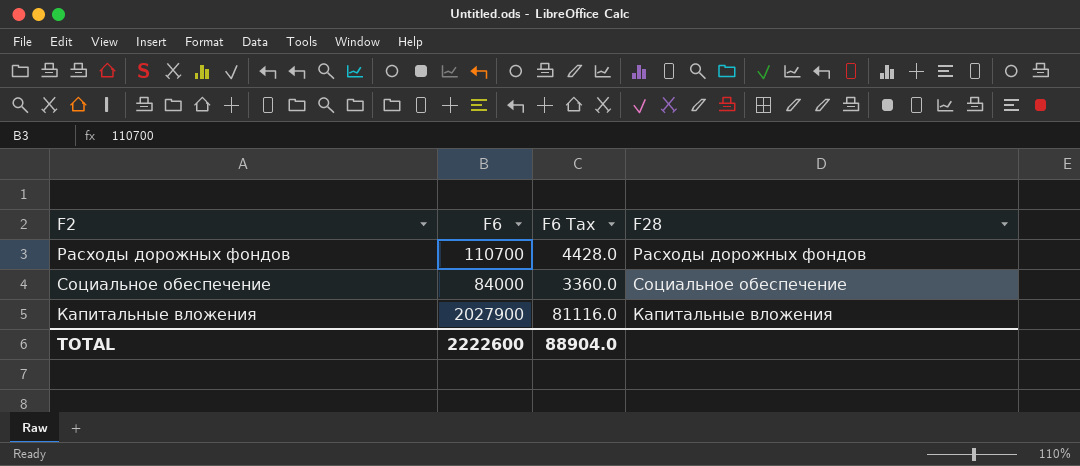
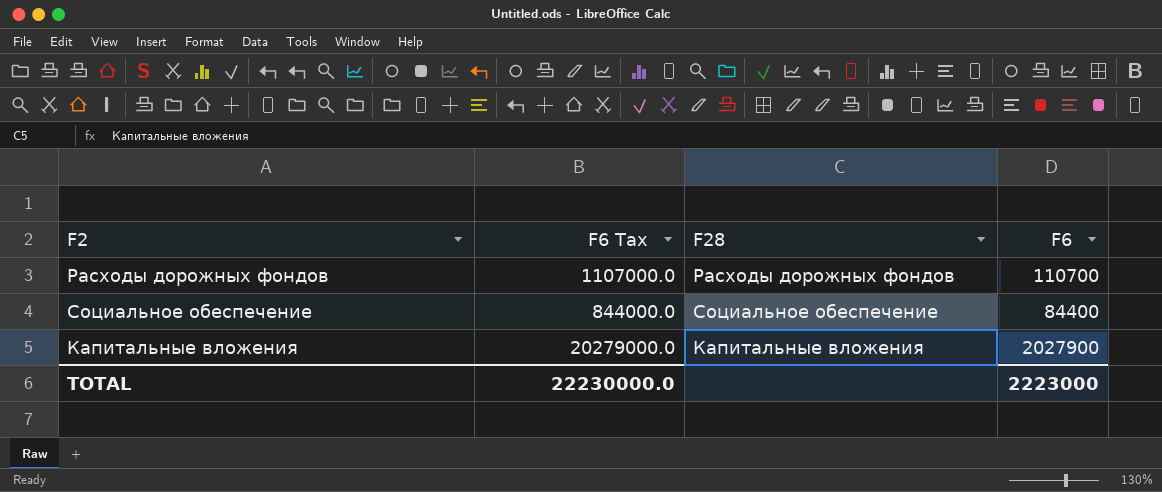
column F6 Tax | formula: [F6] * 0.04 -> [F6] * 10
column F6 | position: 2 -> 4
Социальное обеспечение | F6: 84000 -> 84400
TOTAL | F6 Tax: 88904.0 -> 22230000.0
TOTAL | F6: 2222600 -> 2223000

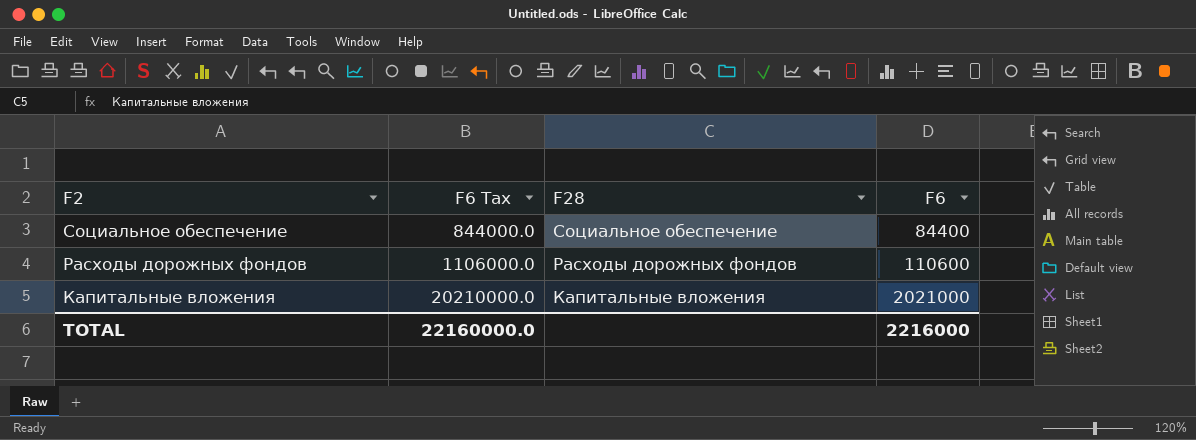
row order: none -> F2 descending
Расходы дорожных фондов | F6 Tax: 1107000.0 -> 1106000.0
Расходы дорожных фондов | F6: 110700 -> 110600
Капитальные вложения | F6 Tax: 20279000.0 -> 20210000.0
Капитальные вложения | F6: 2027900 -> 2021000
TOTAL | F6 Tax: 22230000.0 -> 22160000.0
TOTAL | F6: 2223000 -> 2216000

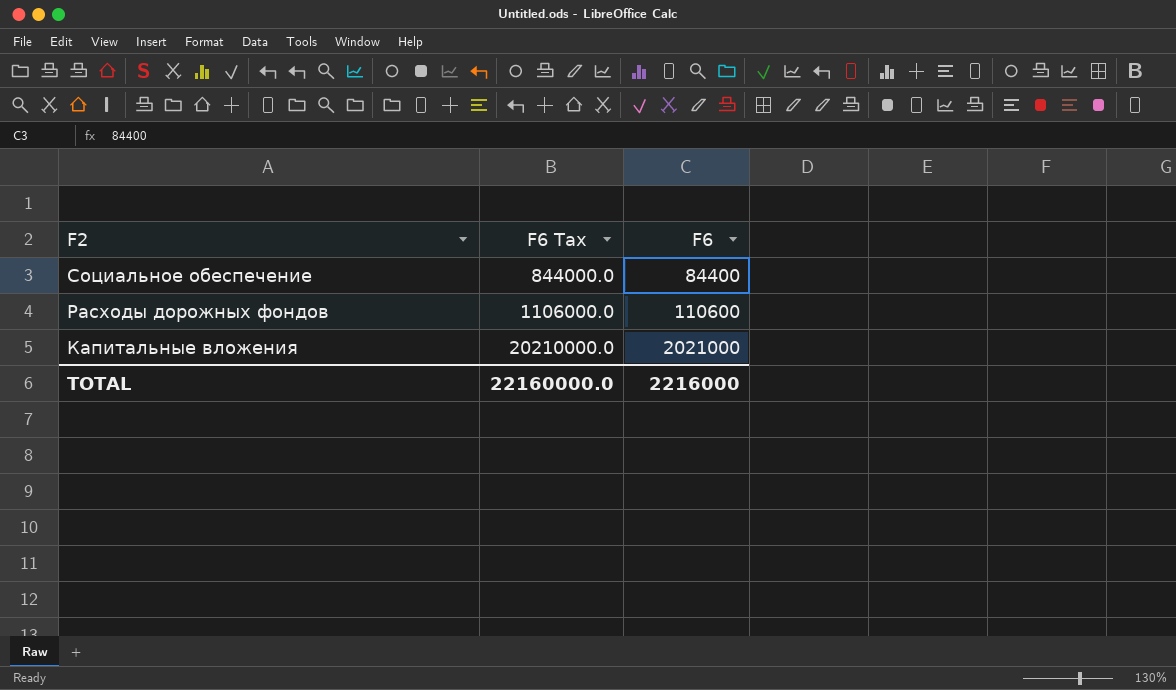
column F28 | position: 3 -> none

